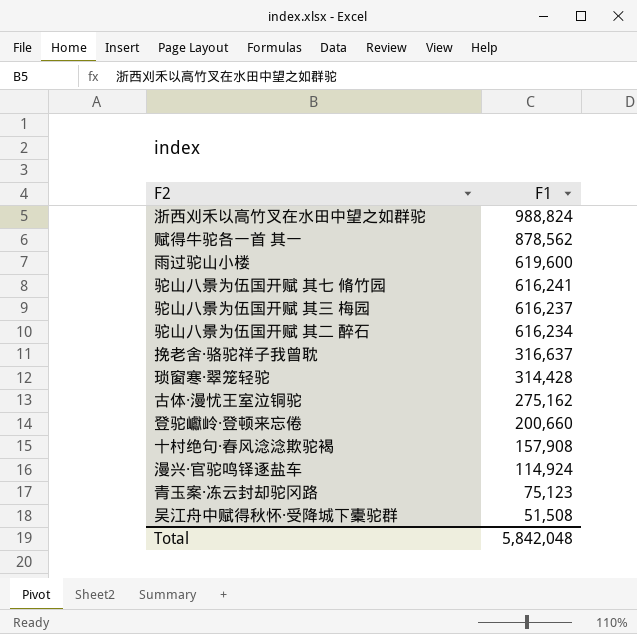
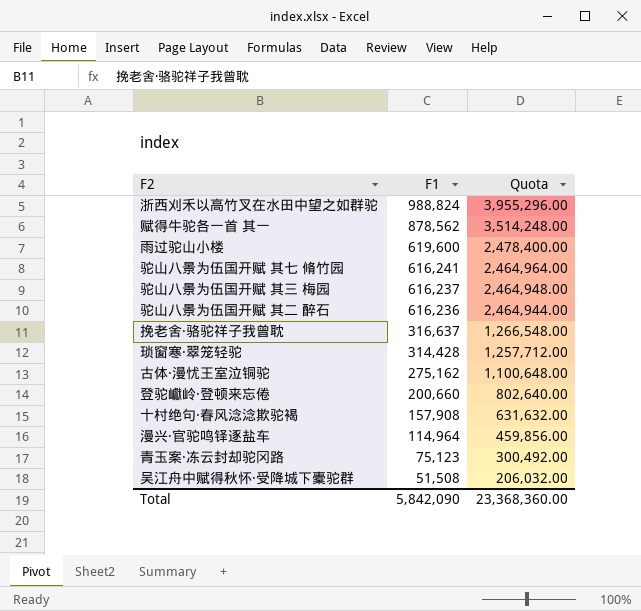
column Quota | formula: none -> [F1] * 4
驼山八景为伍国开赋 其二 醉石 | F1: 616,234 -> 616,236
漫兴·官驼鸣铎逐盐车 | F1: 114,924 -> 114,964
Total | F1: 5,842,048 -> 5,842,090

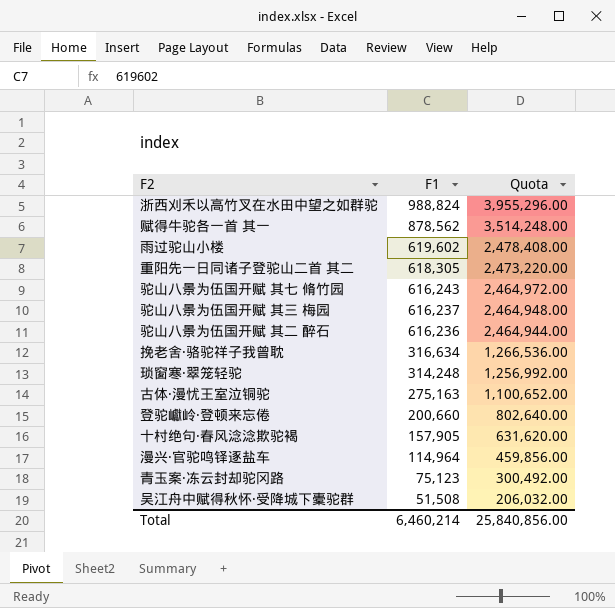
雨过驼山小楼 | F1: 619,600 -> 619,602
雨过驼山小楼 | Quota: 2,478,400.00 -> 2,478,408.00
row 重阳先一日同诸子登驼山二首 其二: none -> 618,305 | 2,473,220.00
驼山八景为伍国开赋 其七 脩竹园 | F1: 616,241 -> 616,243
驼山八景为伍国开赋 其七 脩竹园 | Quota: 2,464,964.00 -> 2,464,972.00
挽老舍·骆驼祥子我曾耽 | F1: 316,637 -> 316,634
挽老舍·骆驼祥子我曾耽 | Quota: 1,266,548.00 -> 1,266,536.00
琐窗寒·翠笼轻驼 | F1: 314,428 -> 314,248
琐窗寒·翠笼轻驼 | Quota: 1,257,712.00 -> 1,256,992.00
古体·漫忧王室泣铜驼 | F1: 275,162 -> 275,163
古体·漫忧王室泣铜驼 | Quota: 1,100,648.00 -> 1,100,652.00
十村绝句·春风淰淰欺驼褐 | F1: 157,908 -> 157,905
十村绝句·春风淰淰欺驼褐 | Quota: 631,632.00 -> 631,620.00
Total | F1: 5,842,090 -> 6,460,214
Total | Quota: 23,368,360.00 -> 25,840,856.00

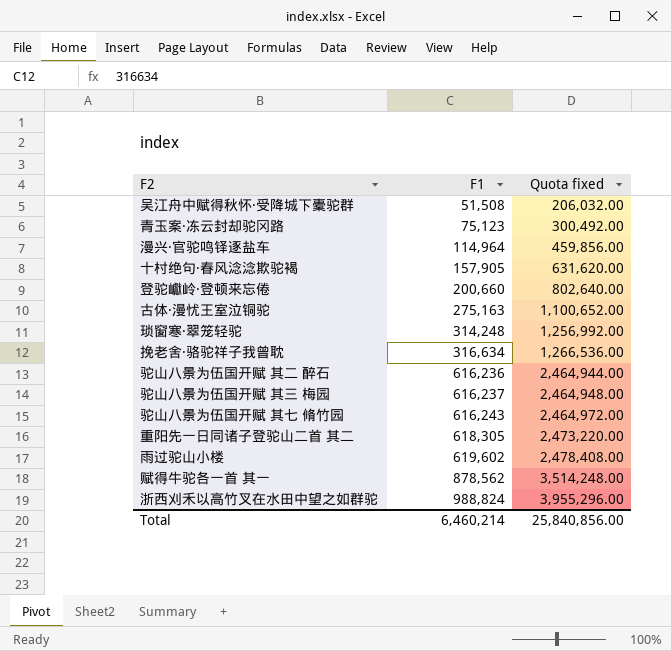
row order: F1 descending -> F1 ascending
column name: Quota -> Quota fixed

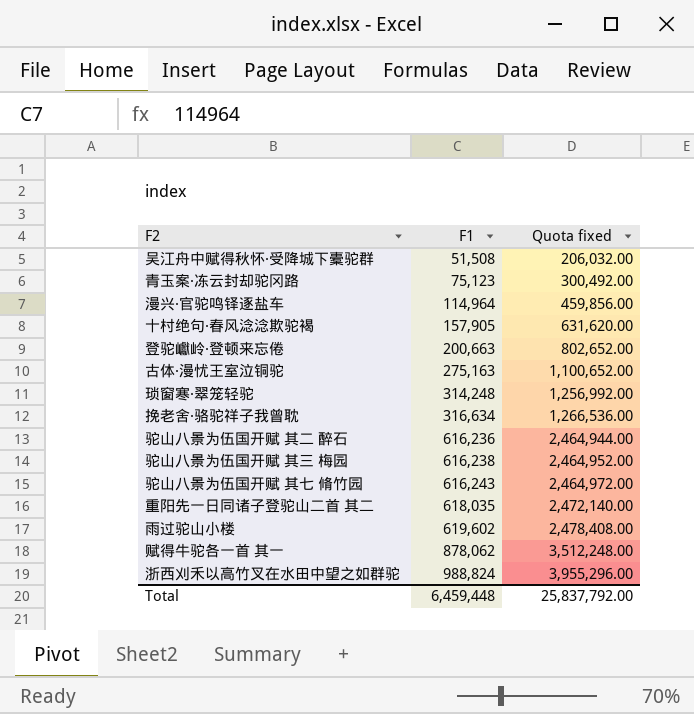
登驼巘岭·登顿来忘倦 | F1: 200,660 -> 200,663
登驼巘岭·登顿来忘倦 | Quota fixed: 802,640.00 -> 802,652.00
驼山八景为伍国开赋 其三 梅园 | F1: 616,237 -> 616,238
驼山八景为伍国开赋 其三 梅园 | Quota fixed: 2,464,948.00 -> 2,464,952.00
重阳先一日同诸子登驼山二首 其二 | F1: 618,305 -> 618,035
重阳先一日同诸子登驼山二首 其二 | Quota fixed: 2,473,220.00 -> 2,472,140.00
赋得牛驼各一首 其一 | F1: 878,562 -> 878,062
赋得牛驼各一首 其一 | Quota fixed: 3,514,248.00 -> 3,512,248.00
Total | F1: 6,460,214 -> 6,459,448
Total | Quota fixed: 25,840,856.00 -> 25,837,792.00

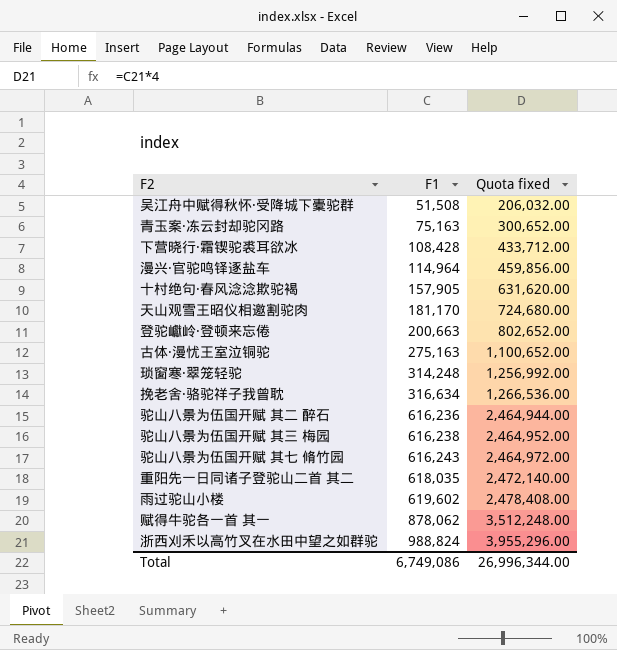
青玉案·冻云封却驼冈路 | F1: 75,123 -> 75,163
青玉案·冻云封却驼冈路 | Quota fixed: 300,492.00 -> 300,652.00
row 下营晓行·霜锲驼裘耳欲冰: none -> 108,428 | 433,712.00
row 天山观雪王昭仪相邀割驼肉: none -> 181,170 | 724,680.00
Total | F1: 6,459,448 -> 6,749,086
Total | Quota fixed: 25,837,792.00 -> 26,996,344.00

